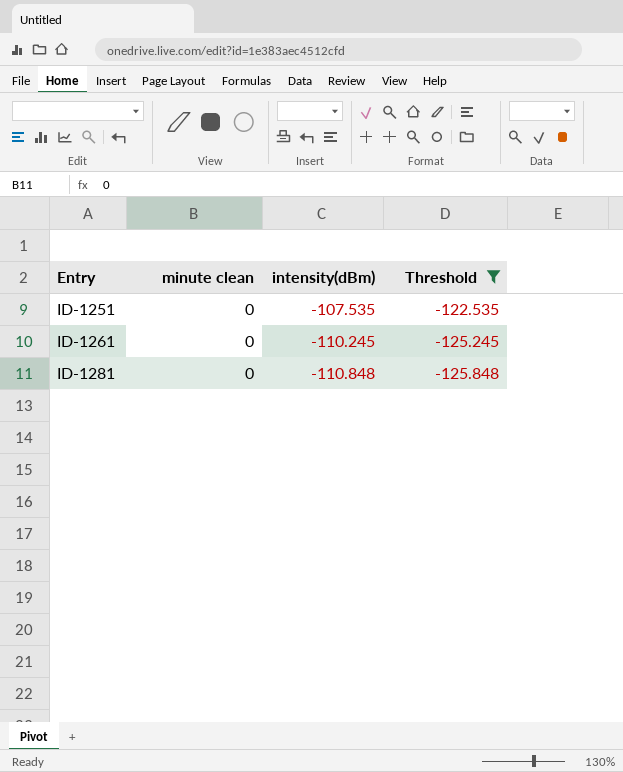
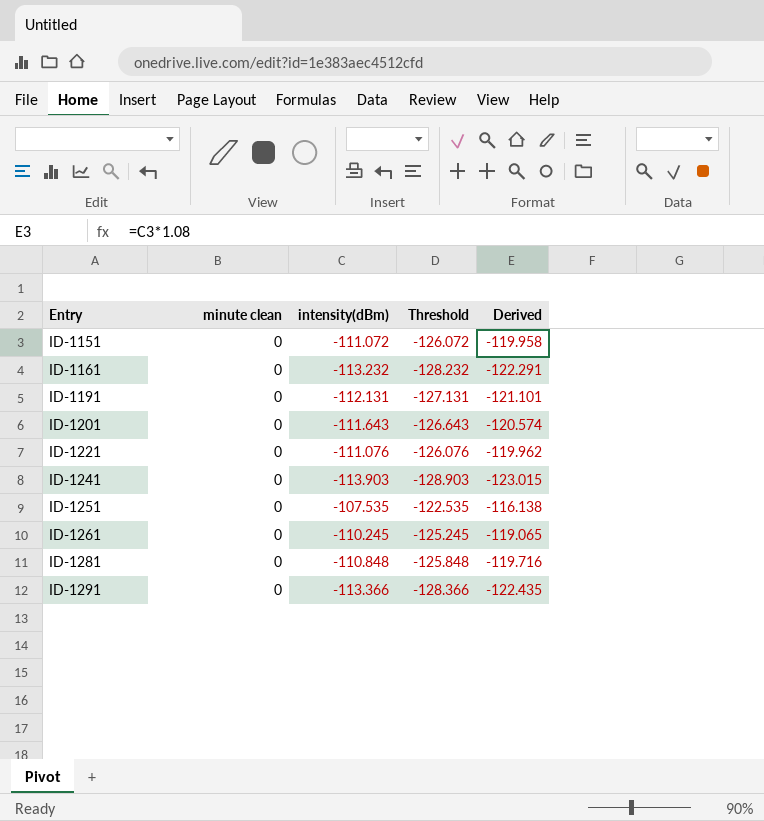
filter: Threshold >= -125.848 -> none
column Derived | formula: none -> [intensity(dBm)] * 1.08

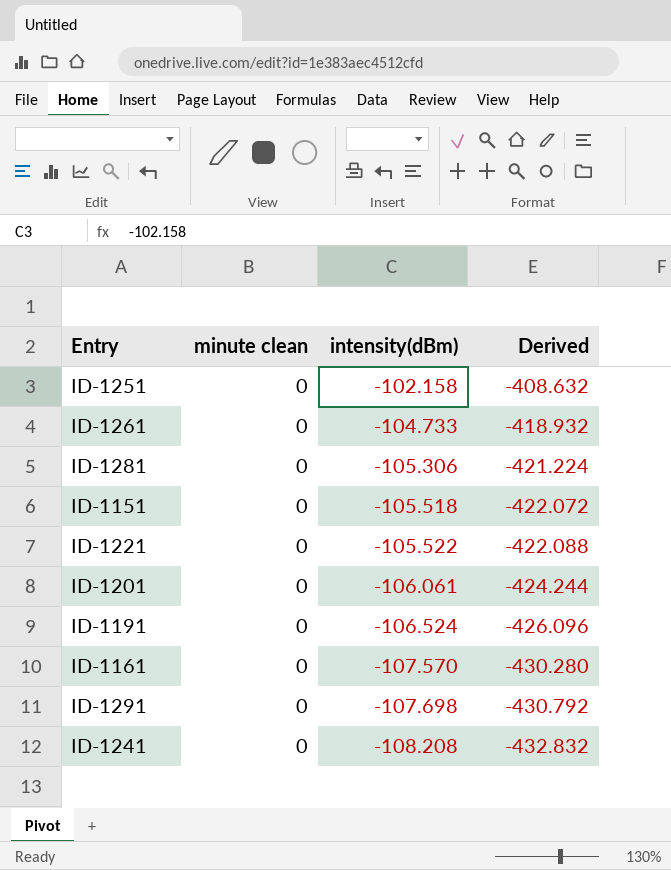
row order: Entry ascending -> intensity(dBm) descending
column Threshold | formula: [intensity(dBm)] - 15 -> none
column Derived | formula: [intensity(dBm)] * 1.08 -> [intensity(dBm)] * 4
ID-1251 | intensity(dBm): -107.535 -> -102.158
ID-1261 | intensity(dBm): -110.245 -> -104.733
ID-1281 | intensity(dBm): -110.848 -> -105.306
ID-1151 | intensity(dBm): -111.072 -> -105.518
ID-1221 | intensity(dBm): -111.076 -> -105.522
ID-1201 | intensity(dBm): -111.643 -> -106.061
ID-1191 | intensity(dBm): -112.131 -> -106.524
ID-1161 | intensity(dBm): -113.232 -> -107.570
ID-1291 | intensity(dBm): -113.366 -> -107.698
ID-1241 | intensity(dBm): -113.903 -> -108.208

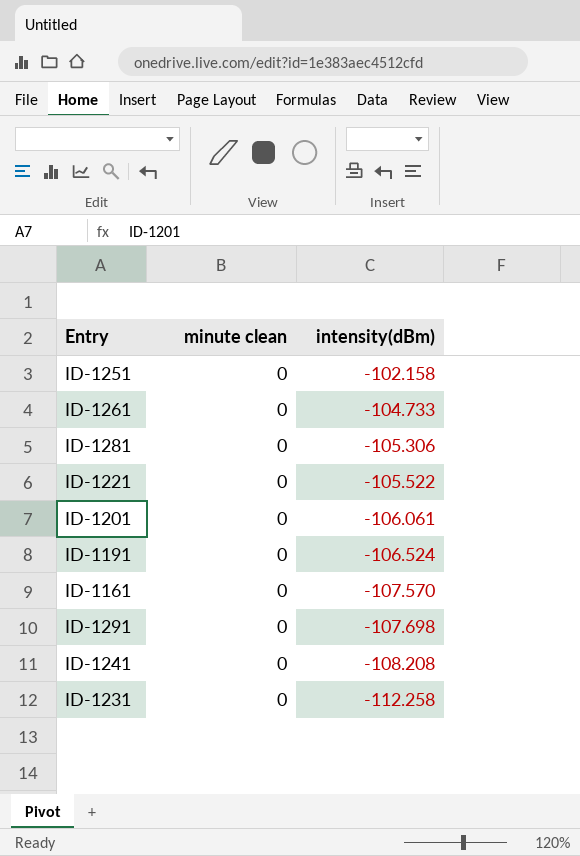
column Derived | formula: [intensity(dBm)] * 4 -> none
row ID-1151: 0 | -105.518 | -422.072 -> none
row ID-1231: none -> 0 | -112.258

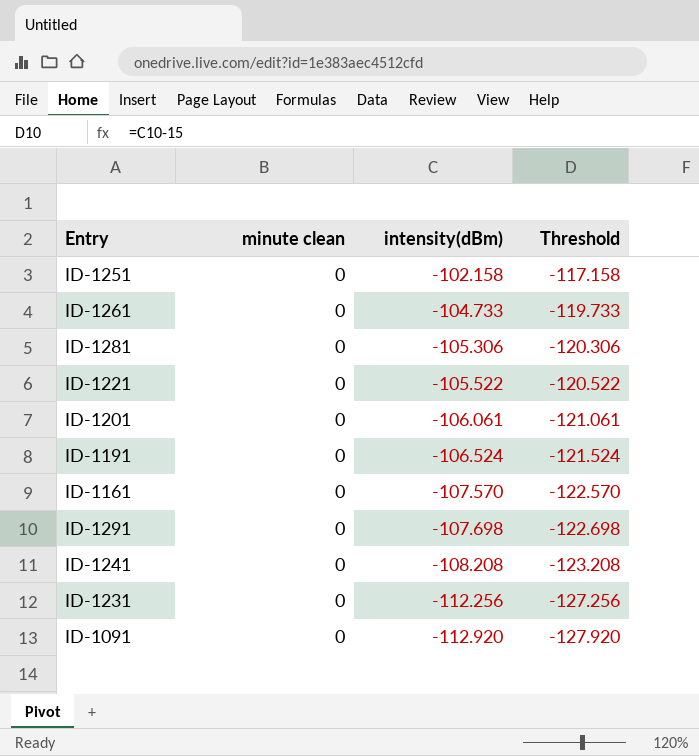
column Threshold | formula: none -> [intensity(dBm)] - 15
ID-1231 | intensity(dBm): -112.258 -> -112.256
row ID-1091: none -> 0 | -112.920 | -127.920

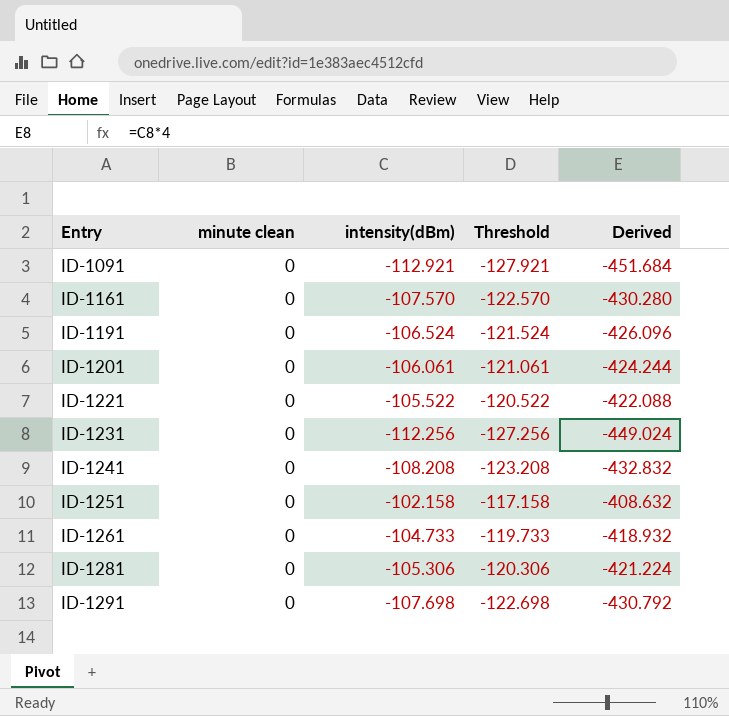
row order: intensity(dBm) descending -> Entry ascending
column Derived | formula: none -> [intensity(dBm)] * 4
ID-1091 | intensity(dBm): -112.920 -> -112.921
ID-1091 | Threshold: -127.920 -> -127.921

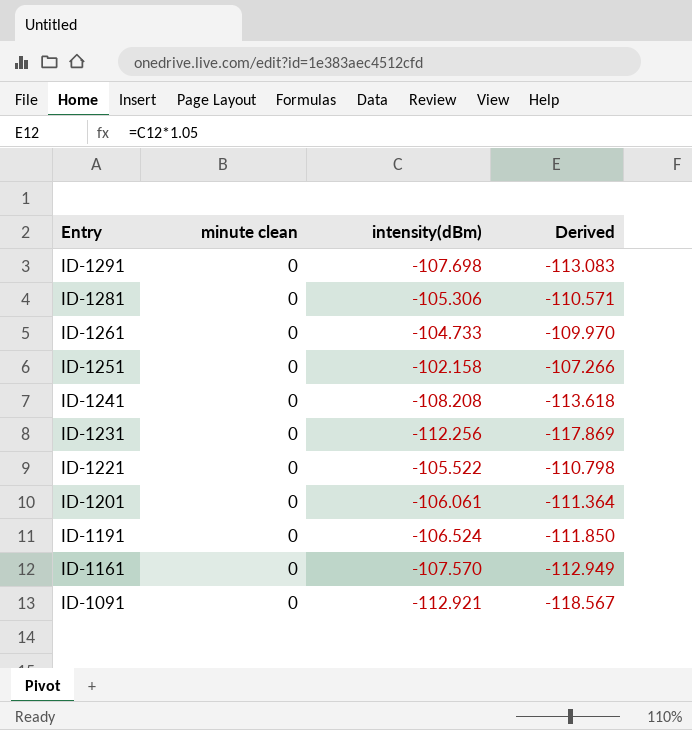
row order: Entry ascending -> Entry descending
column Threshold | formula: [intensity(dBm)] - 15 -> none
column Derived | formula: [intensity(dBm)] * 4 -> [intensity(dBm)] * 1.05

